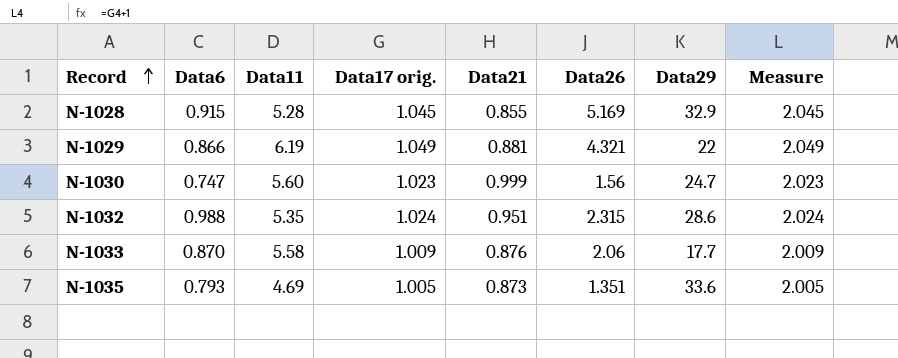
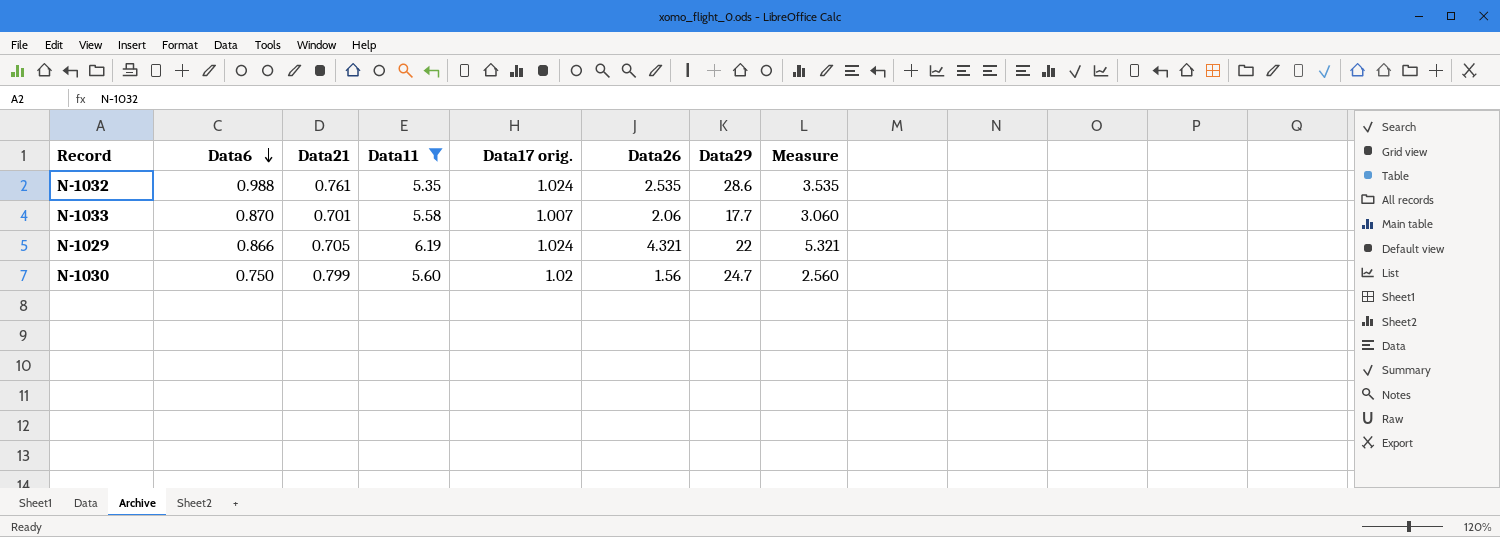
filter: none -> Data11 >= 5.35
row order: Record ascending -> Data6 descending
column Data21 | position: 5 -> 3
column Measure | formula: [Data17 orig.] + 1 -> [Data26] + 1
N-1032 | Data21: 0.951 -> 0.761
N-1032 | Data26: 2.315 -> 2.535
N-1033 | Data21: 0.876 -> 0.701
N-1033 | Data17 orig.: 1.009 -> 1.007
N-1029 | Data21: 0.881 -> 0.705
N-1029 | Data17 orig.: 1.049 -> 1.024
N-1030 | Data6: 0.747 -> 0.750
N-1030 | Data21: 0.999 -> 0.799
N-1030 | Data17 orig.: 1.023 -> 1.02

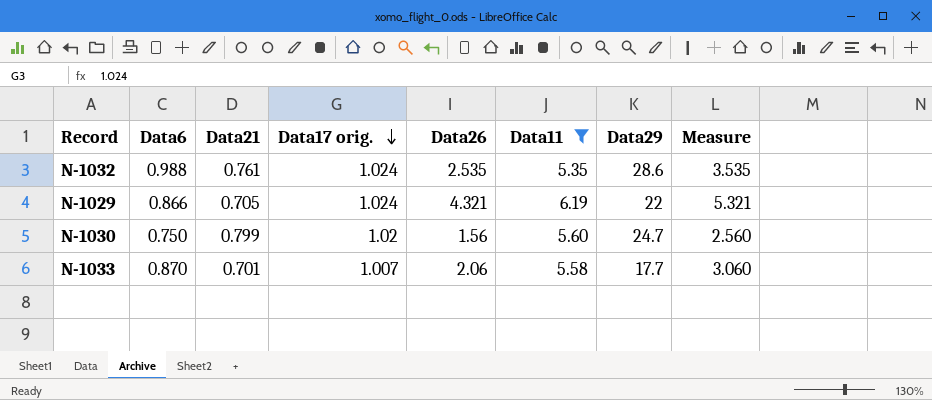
row order: Data6 descending -> Data17 orig. descending
column Data11 | position: 4 -> 6

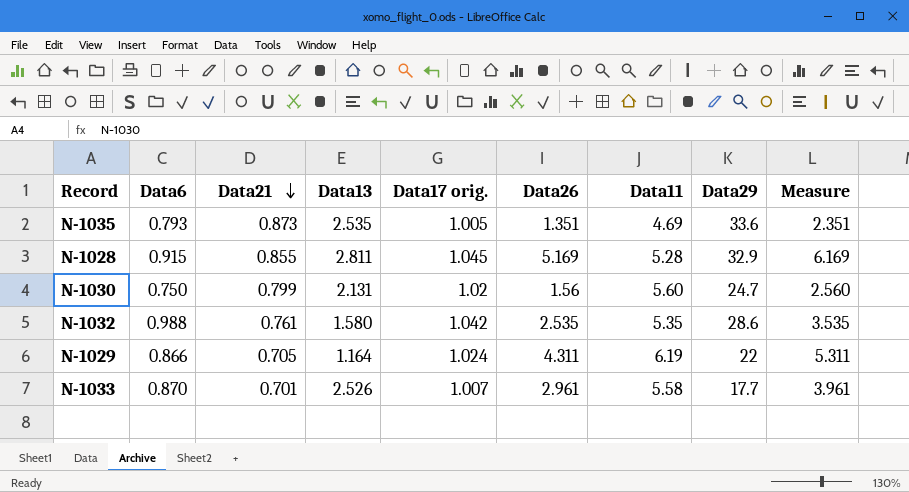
filter: Data11 >= 5.35 -> none
row order: Data17 orig. descending -> Data21 descending
column Data13 | position: none -> 4
N-1032 | Data17 orig.: 1.024 -> 1.042
N-1029 | Data26: 4.321 -> 4.311
N-1029 | Measure: 5.321 -> 5.311
N-1033 | Data26: 2.06 -> 2.961
N-1033 | Measure: 3.060 -> 3.961

